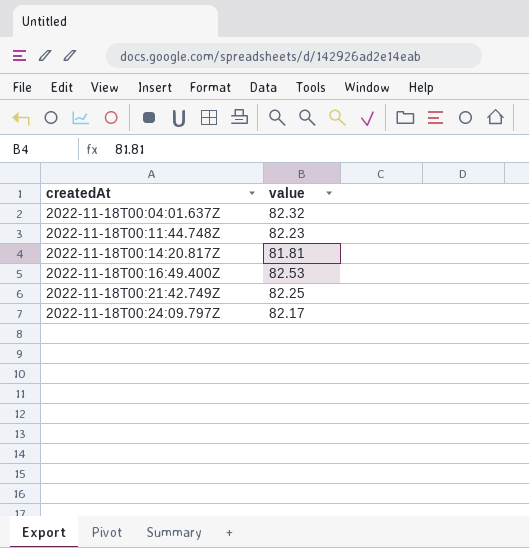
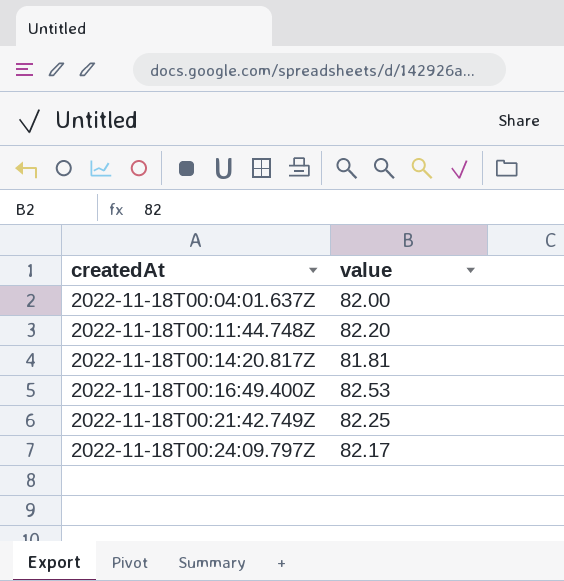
2022-11-18T00:04:01.637Z | value: 82.32 -> 82.00
2022-11-18T00:11:44.748Z | value: 82.23 -> 82.20

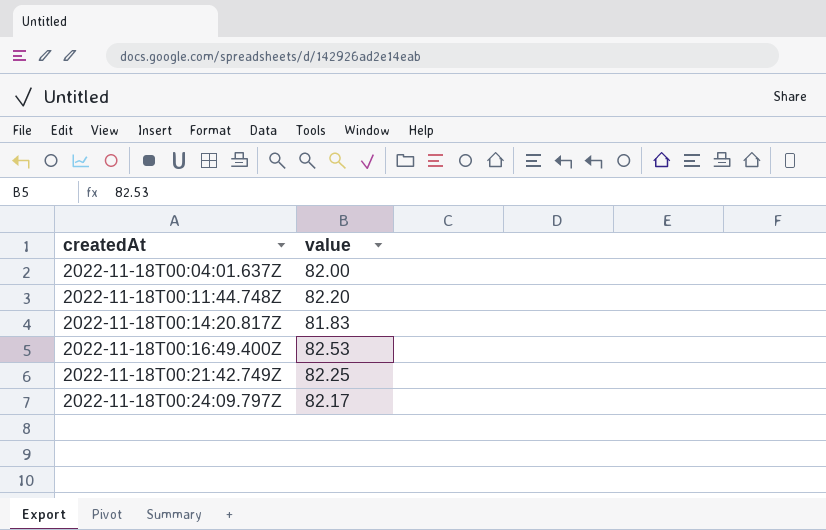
2022-11-18T00:14:20.817Z | value: 81.81 -> 81.83

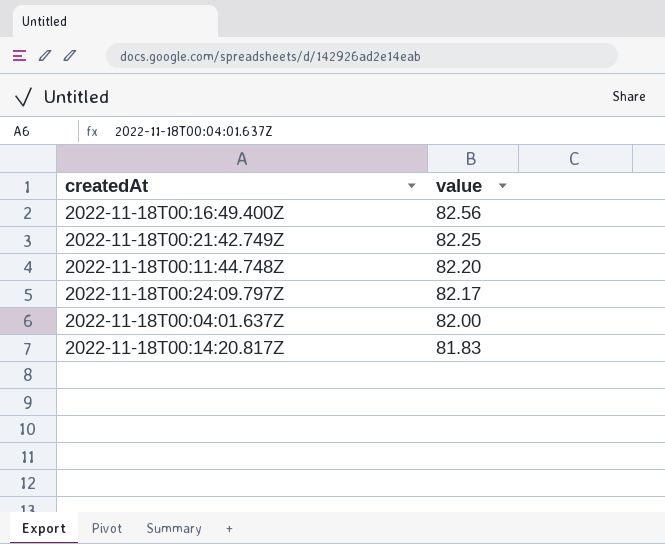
row order: createdAt ascending -> value descending
2022-11-18T00:16:49.400Z | value: 82.53 -> 82.56

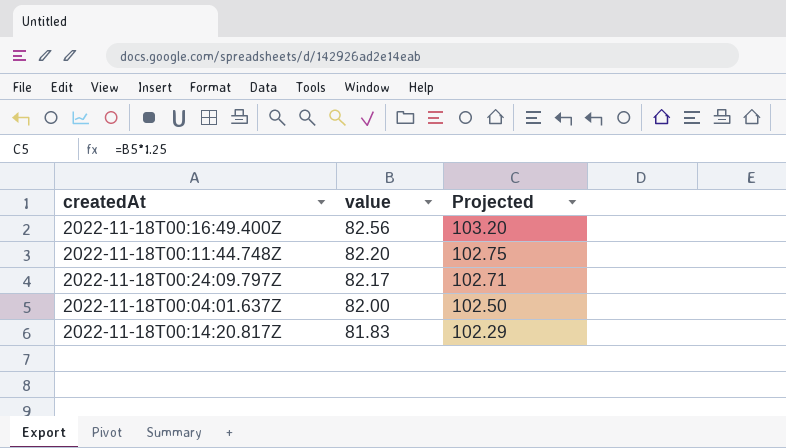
column Projected | formula: none -> [value] * 1.25
row 2022-11-18T00:21:42.749Z: 82.25 -> none

